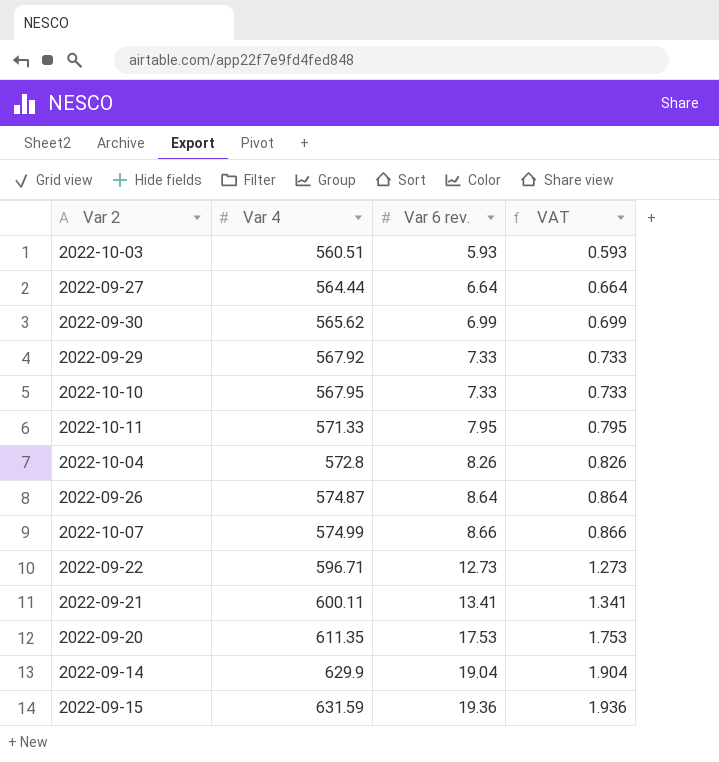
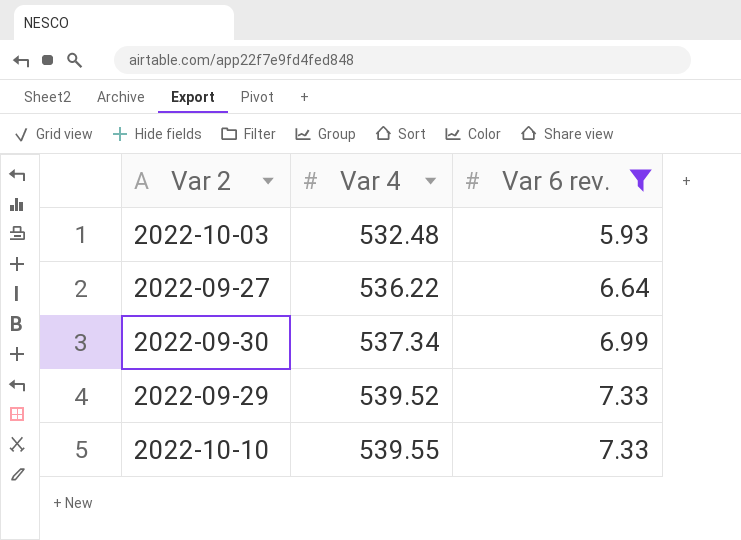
filter: none -> Var 6 rev. <= 7.33
column VAT | formula: [Var 6 rev.] * 0.1 -> none
2022-10-03 | Var 4: 560.51 -> 532.48
2022-09-27 | Var 4: 564.44 -> 536.22
2022-09-30 | Var 4: 565.62 -> 537.34
2022-09-29 | Var 4: 567.92 -> 539.52
2022-10-10 | Var 4: 567.95 -> 539.55

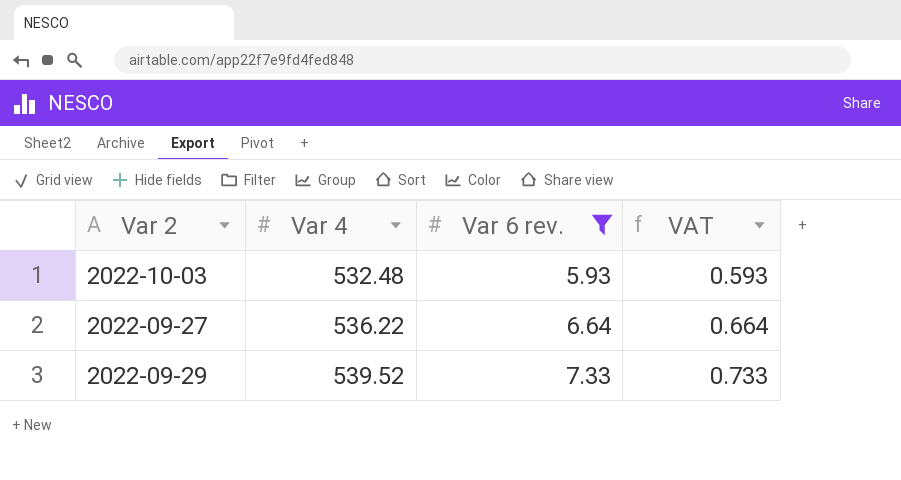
column VAT | formula: none -> [Var 6 rev.] * 0.1
row 2022-09-30: 537.34 | 6.99 -> none
row 2022-10-10: 539.55 | 7.33 -> none

